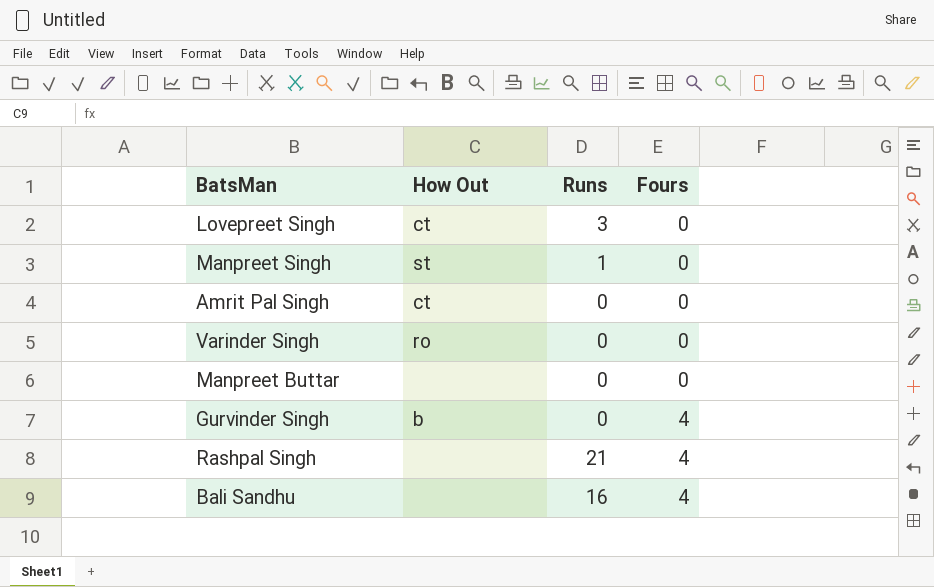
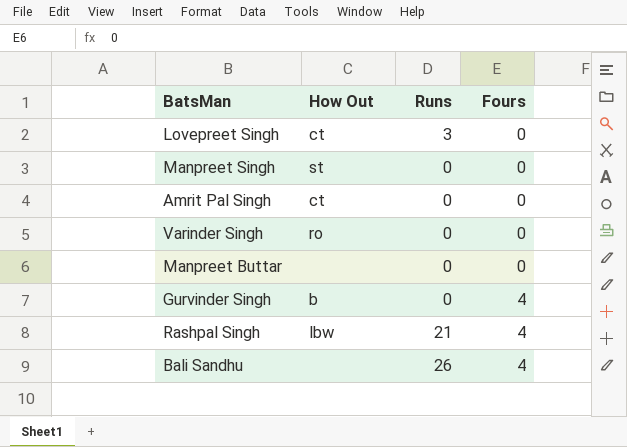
Manpreet Singh | Runs: 1 -> 0
Rashpal Singh | How Out: none -> lbw
Bali Sandhu | Runs: 16 -> 26

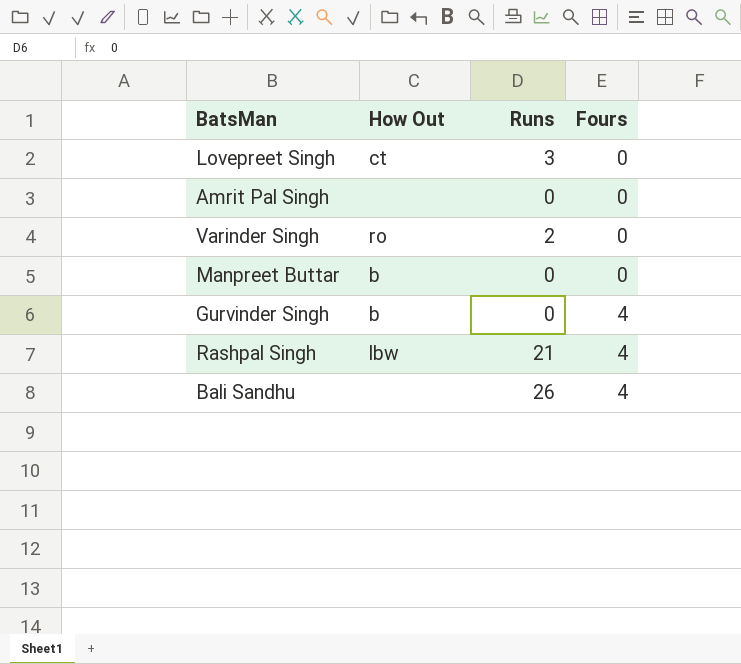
row Manpreet Singh: st | 0 | 0 -> none
Amrit Pal Singh | How Out: ct -> none
Varinder Singh | Runs: 0 -> 2
Manpreet Buttar | How Out: none -> b

